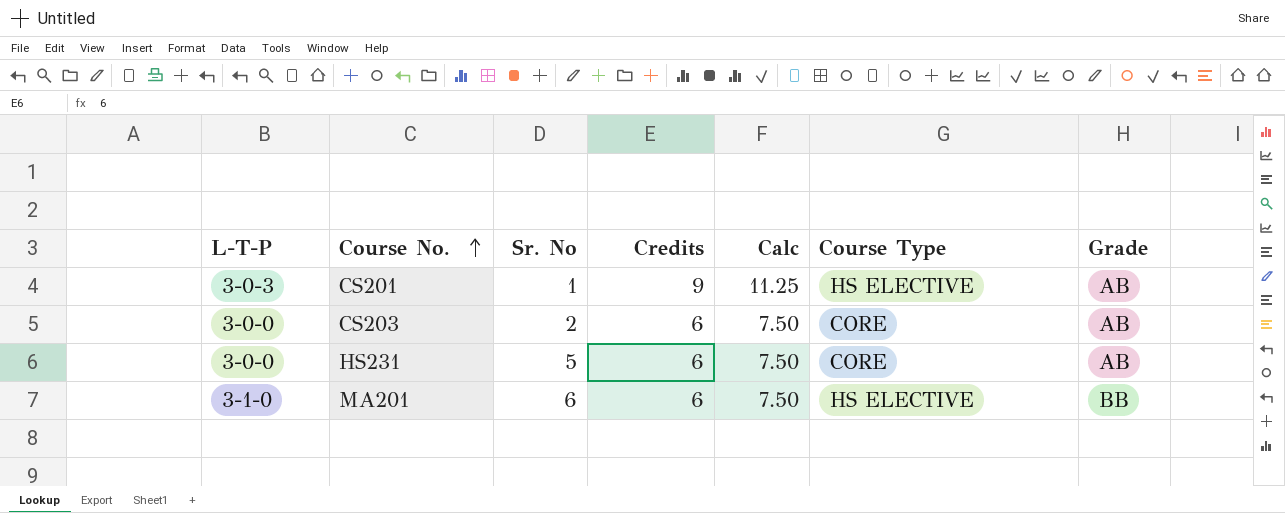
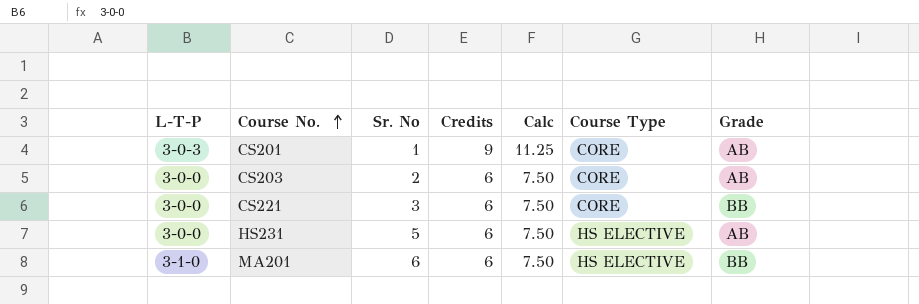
CS201 | Course Type: HS ELECTIVE -> CORE
row CS221: none -> 3-0-0 | 3 | 6 | 7.50 | CORE | BB
HS231 | Course Type: CORE -> HS ELECTIVE

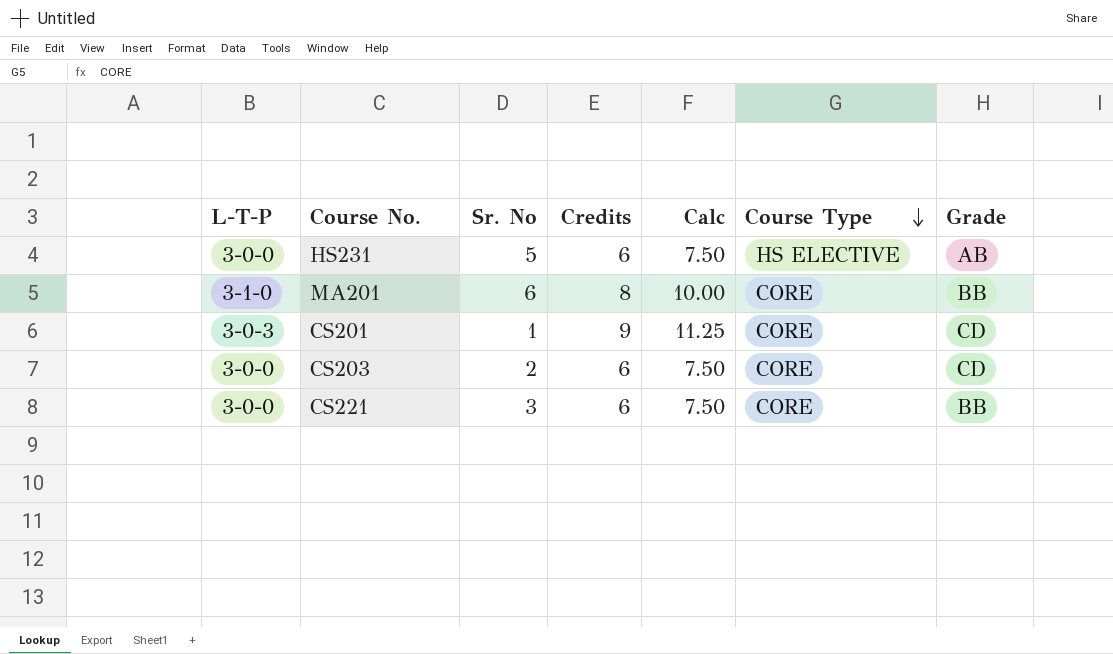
row order: Course No. ascending -> Course Type descending
MA201 | Credits: 6 -> 8
MA201 | Calc: 7.50 -> 10.00
MA201 | Course Type: HS ELECTIVE -> CORE
CS201 | Grade: AB -> CD
CS203 | Grade: AB -> CD

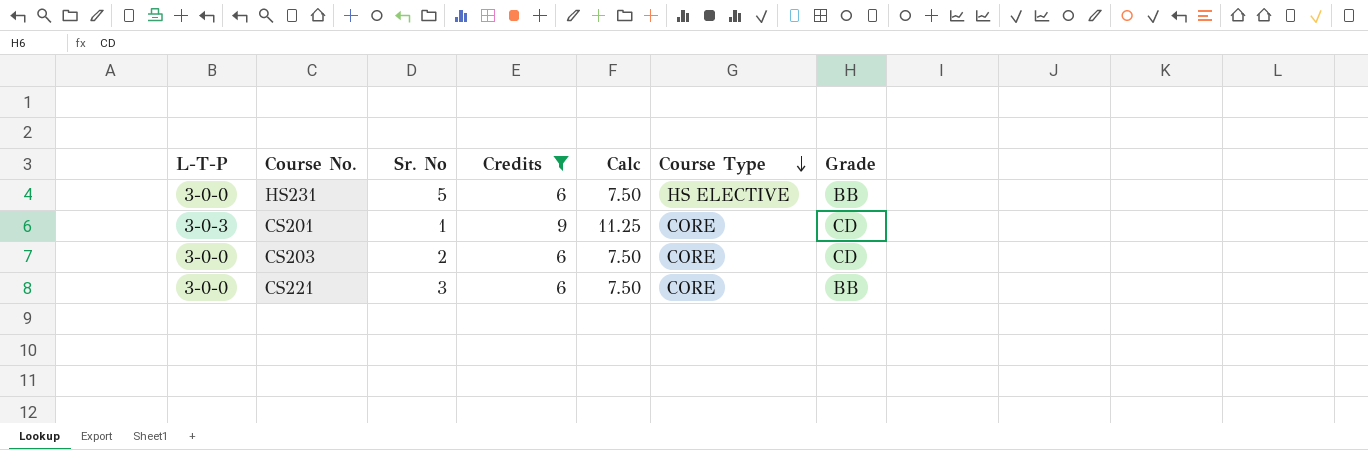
filter: none -> Credits != 8
HS231 | Grade: AB -> BB

